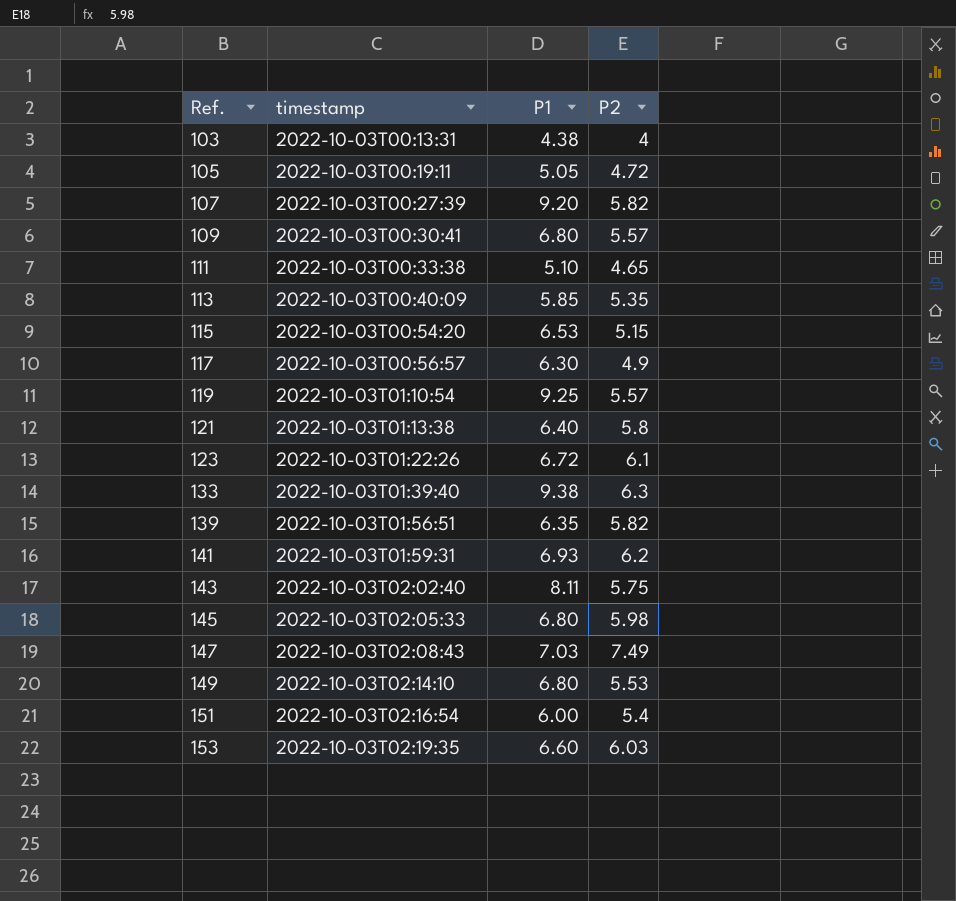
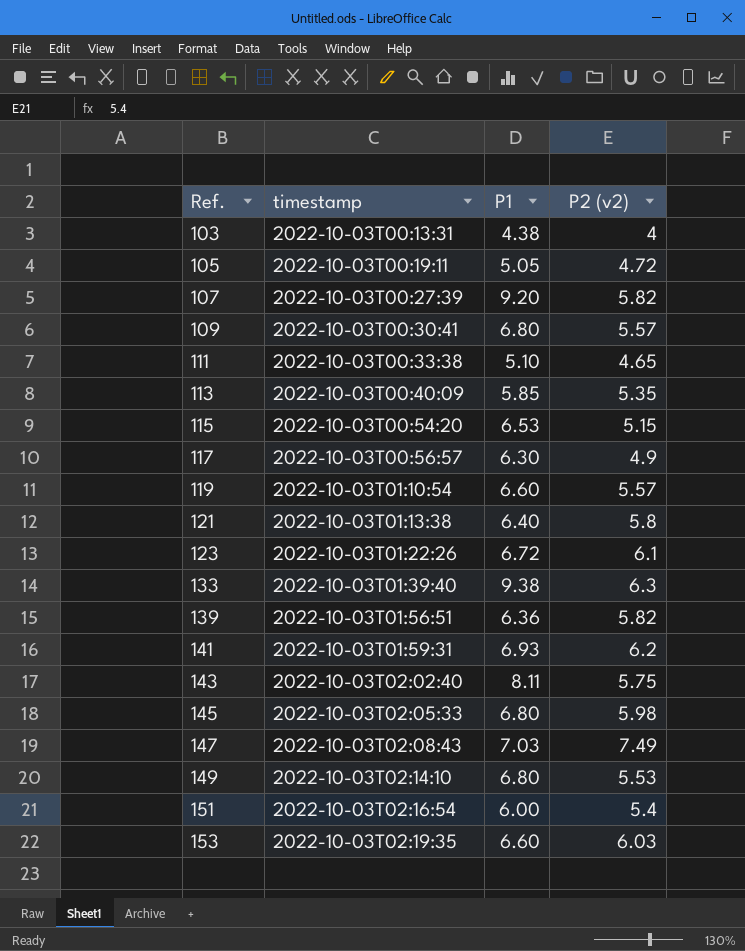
column name: P2 -> P2 (v2)
119 | P1: 9.25 -> 6.60
139 | P1: 6.35 -> 6.36

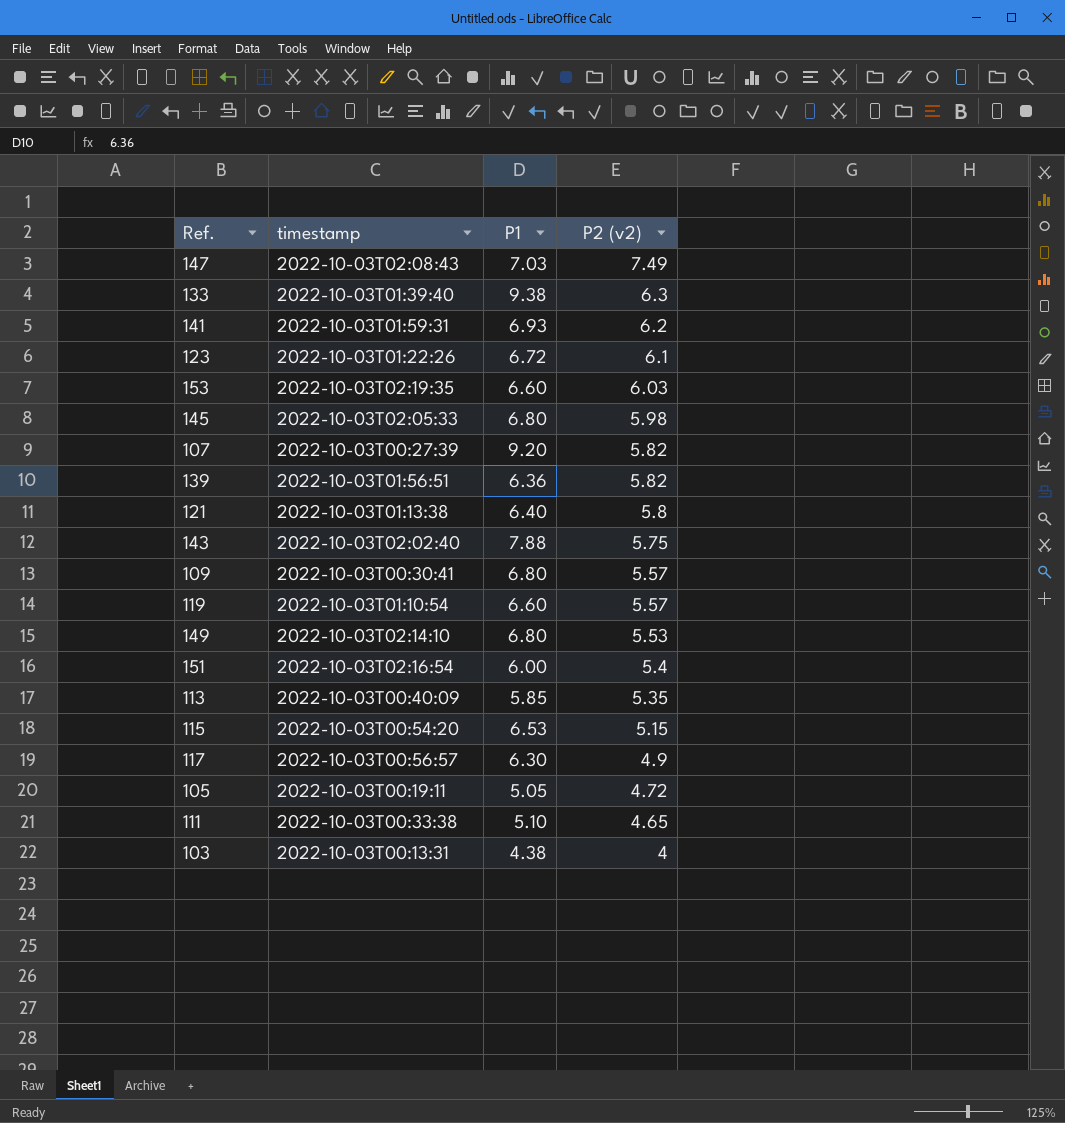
row order: Ref. ascending -> P2 (v2) descending
143 | P1: 8.11 -> 7.88

